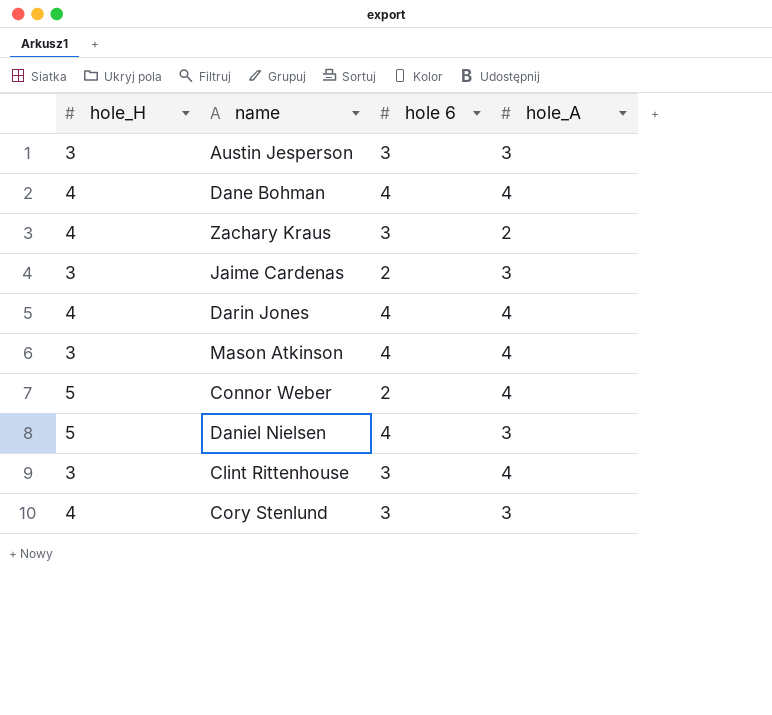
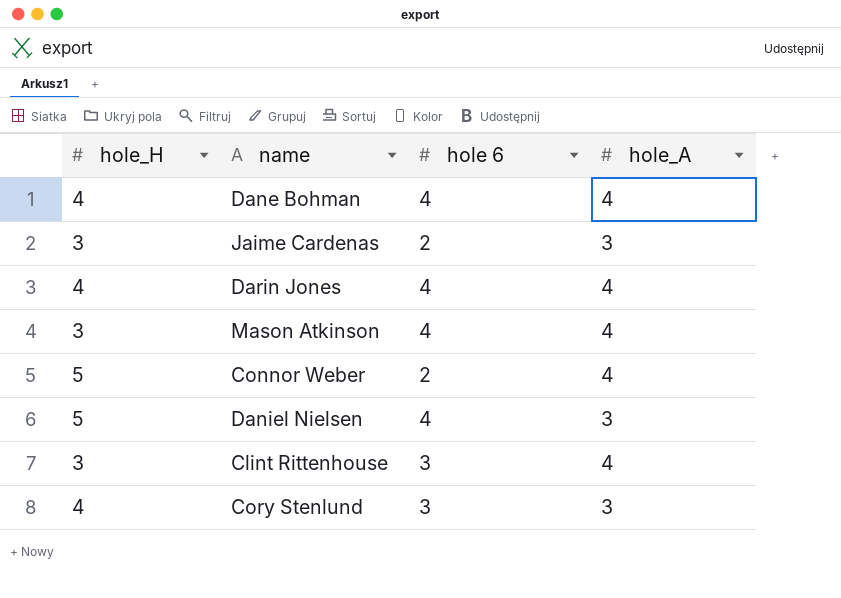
row Austin Jesperson: 3 | 3 | 3 -> none
row Zachary Kraus: 4 | 3 | 2 -> none

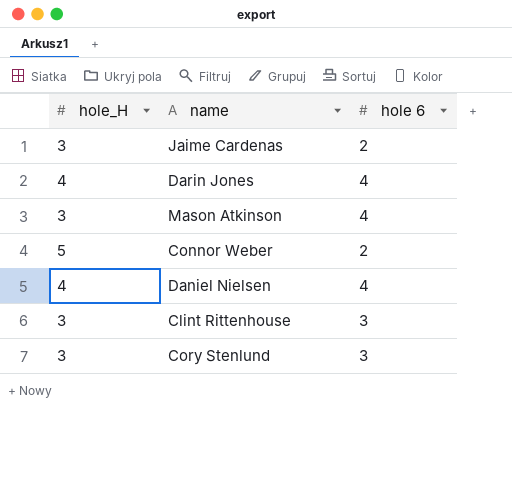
column hole_A | position: 4 -> none
row Dane Bohman: 4 | 4 | 4 -> none
Daniel Nielsen | hole_H: 5 -> 4
Cory Stenlund | hole_H: 4 -> 3

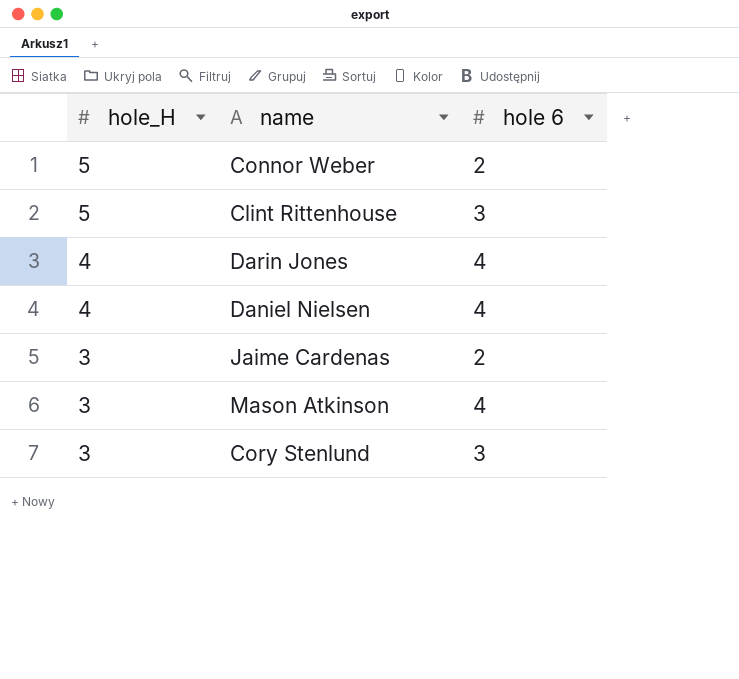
row order: none -> hole_H descending
Clint Rittenhouse | hole_H: 3 -> 5

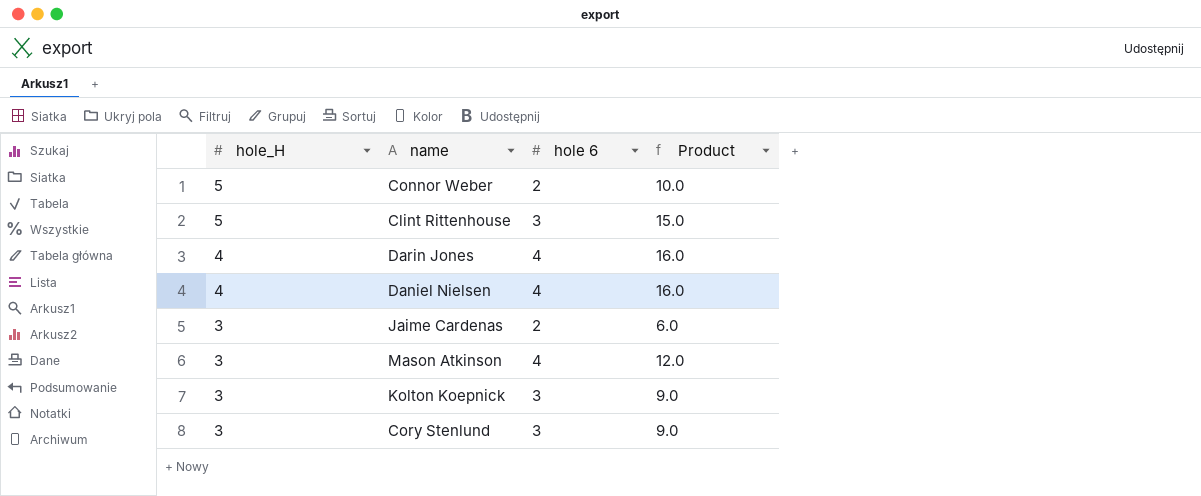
column Product | formula: none -> [hole_H] * [hole 6]
row Kolton Koepnick: none -> 3 | 3 | 9.0

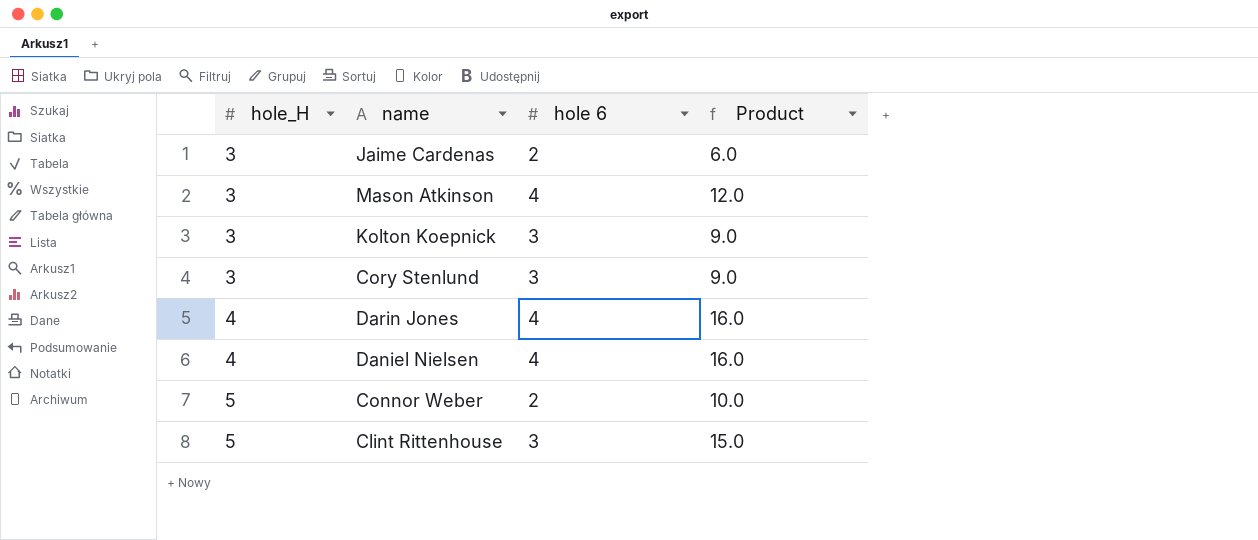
row order: hole_H descending -> hole_H ascending

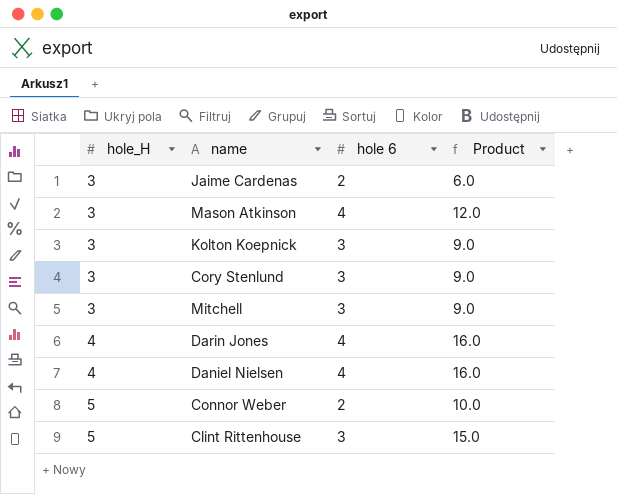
row Mitchell: none -> 3 | 3 | 9.0

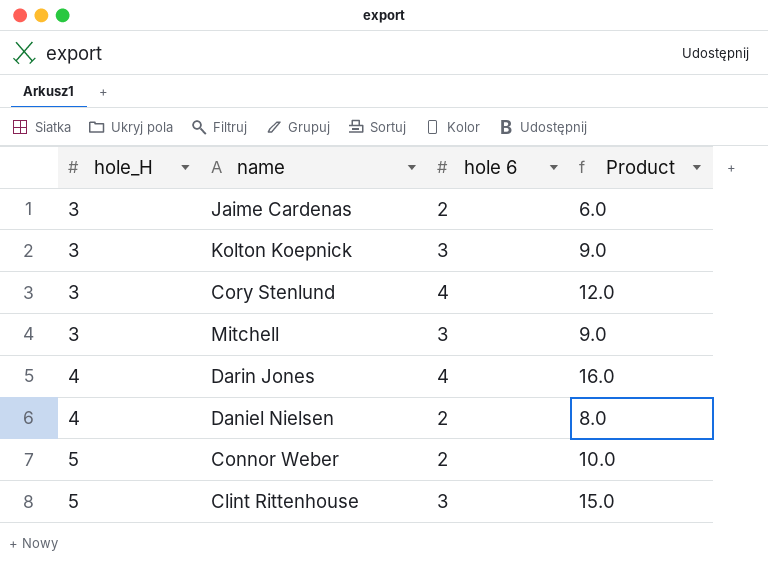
row Mason Atkinson: 3 | 4 | 12.0 -> none
Cory Stenlund | hole 6: 3 -> 4
Cory Stenlund | Product: 9.0 -> 12.0
Daniel Nielsen | hole 6: 4 -> 2
Daniel Nielsen | Product: 16.0 -> 8.0

